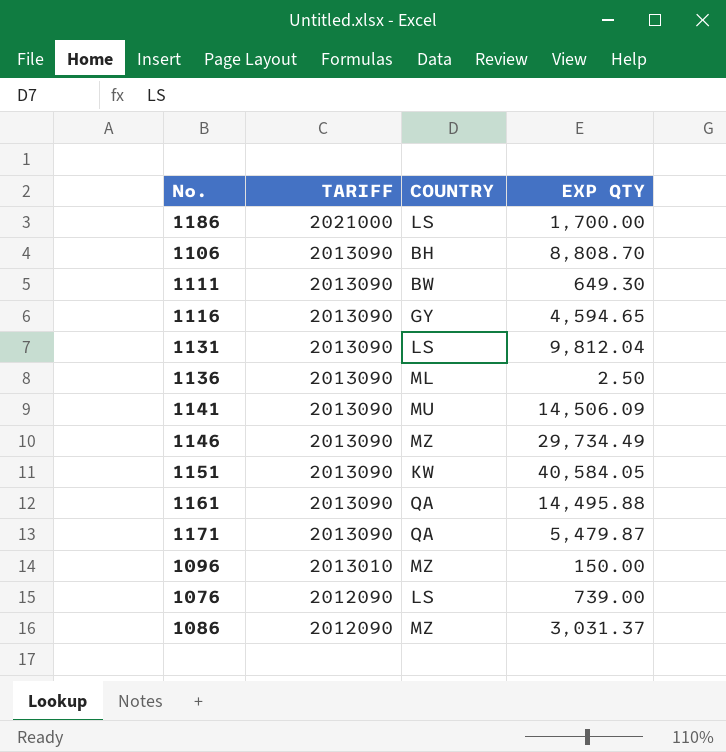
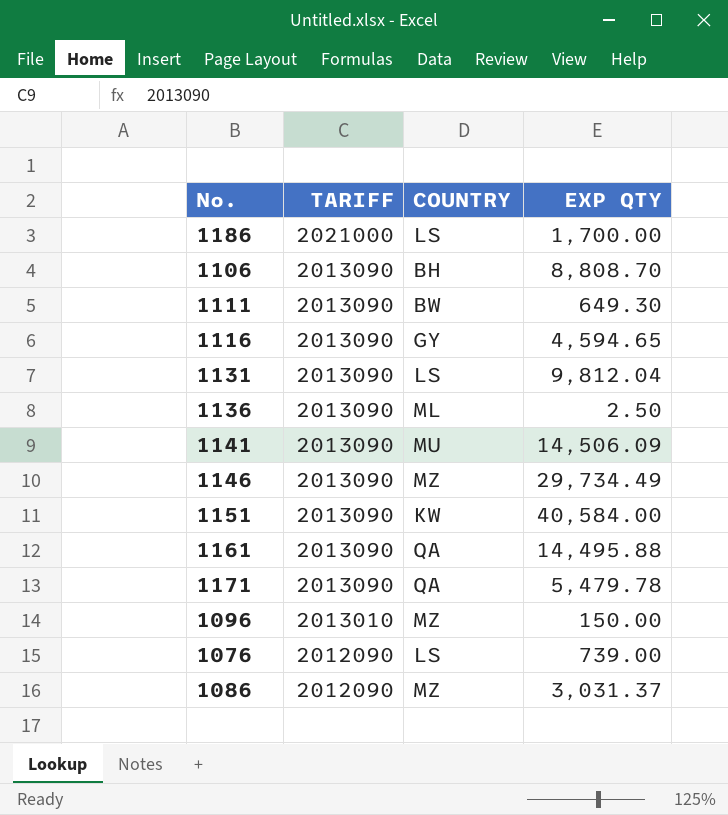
1151 | EXP QTY: 40,584.05 -> 40,584.00
1171 | EXP QTY: 5,479.87 -> 5,479.78

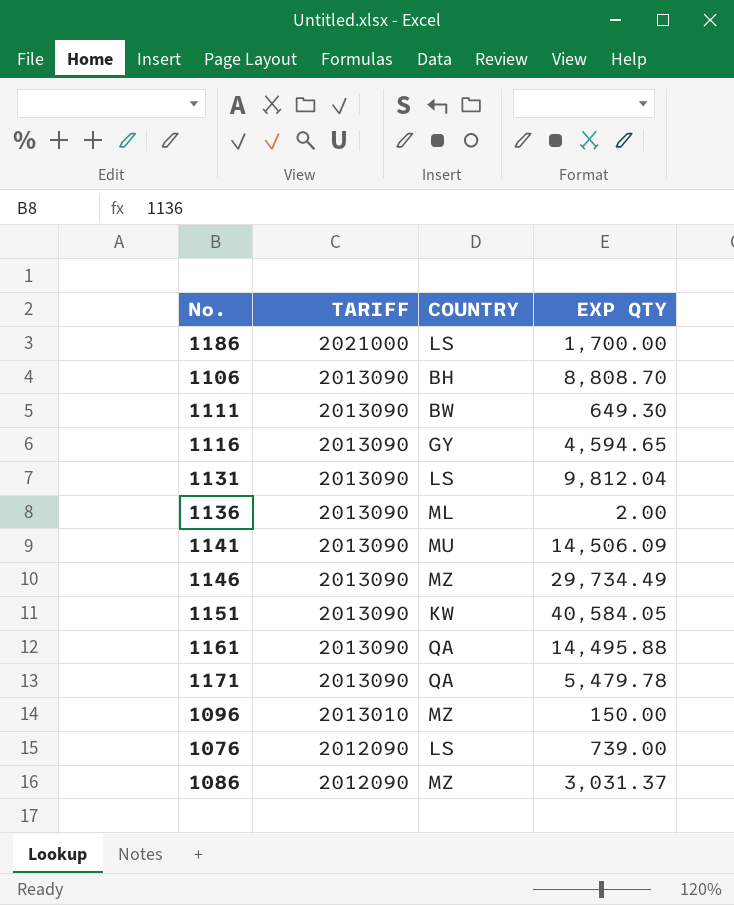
1136 | EXP QTY: 2.50 -> 2.00
1151 | EXP QTY: 40,584.00 -> 40,584.05

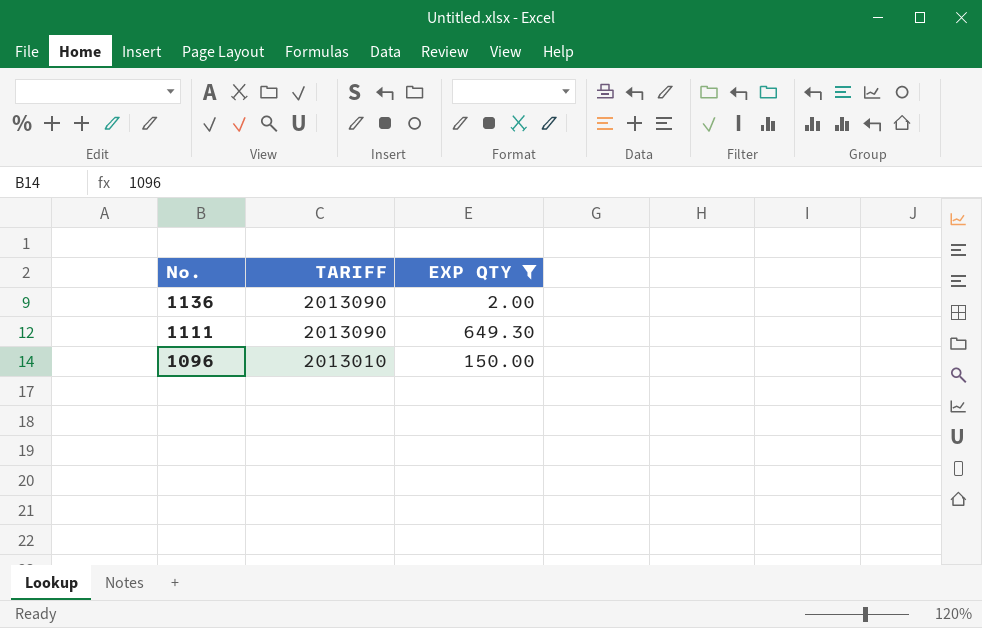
filter: none -> EXP QTY <= 649.30
row order: TARIFF descending -> No. descending
column COUNTRY | position: 3 -> none

